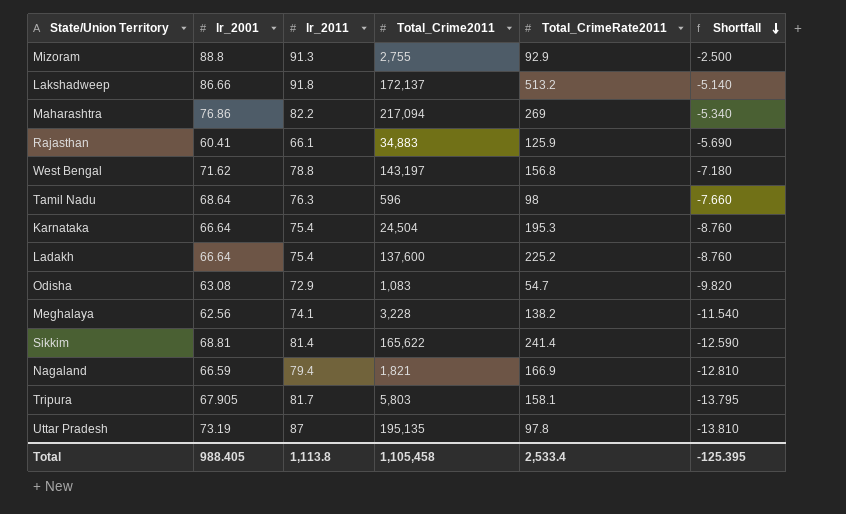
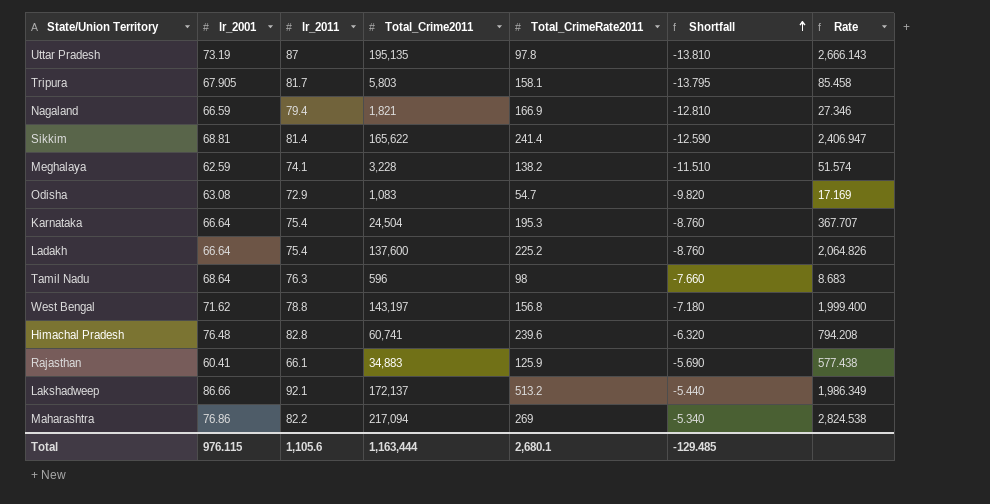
row order: Shortfall descending -> Shortfall ascending
column Rate | formula: none -> [Total_Crime2011] / [lr_2001]
row Mizoram: 88.8 | 91.3 | 2,755 | 92.9 | -2.500 -> none
Meghalaya | lr_2001: 62.56 -> 62.59
Meghalaya | Shortfall: -11.540 -> -11.510
row Himachal Pradesh: none -> 76.48 | 82.8 | 60,741 | 239.6 | -6.320 | 794.208
Lakshadweep | lr_2011: 91.8 -> 92.1
Lakshadweep | Shortfall: -5.140 -> -5.440
Total | lr_2001: 988.405 -> 976.115
Total | lr_2011: 1,113.8 -> 1,105.6
Total | Total_Crime2011: 1,105,458 -> 1,163,444
Total | Total_CrimeRate2011: 2,533.4 -> 2,680.1
Total | Shortfall: -125.395 -> -129.485

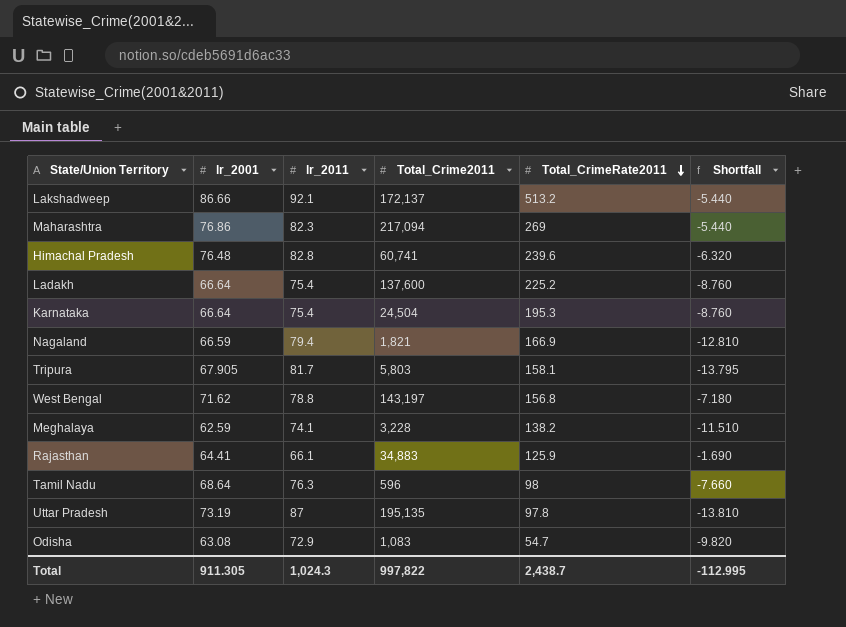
row order: Shortfall ascending -> Total_CrimeRate2011 descending
column Rate | formula: [Total_Crime2011] / [lr_2001] -> none
row Sikkim: 68.81 | 81.4 | 165,622 | 241.4 | -12.590 | 2,406.947 -> none
Maharashtra | lr_2011: 82.2 -> 82.3
Maharashtra | Shortfall: -5.340 -> -5.440
Rajasthan | lr_2001: 60.41 -> 64.41
Rajasthan | Shortfall: -5.690 -> -1.690
Total | lr_2001: 976.115 -> 911.305
Total | lr_2011: 1,105.6 -> 1,024.3
Total | Total_Crime2011: 1,163,444 -> 997,822
Total | Total_CrimeRate2011: 2,680.1 -> 2,438.7
Total | Shortfall: -129.485 -> -112.995

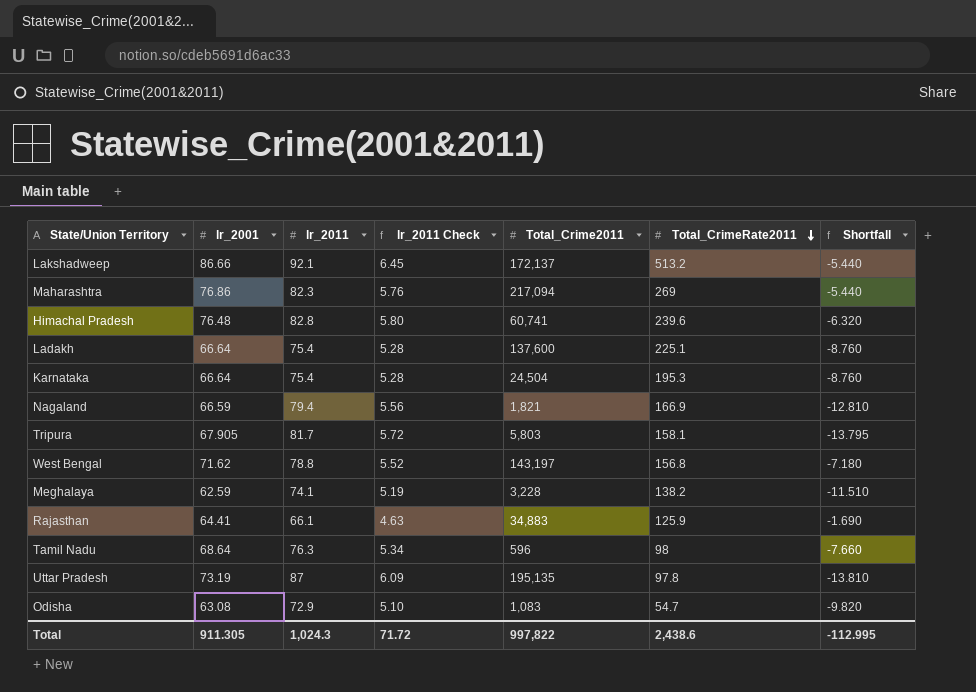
column lr_2011 Check | formula: none -> [lr_2011] * 0.07
Ladakh | Total_CrimeRate2011: 225.2 -> 225.1
Total | Total_CrimeRate2011: 2,438.7 -> 2,438.6

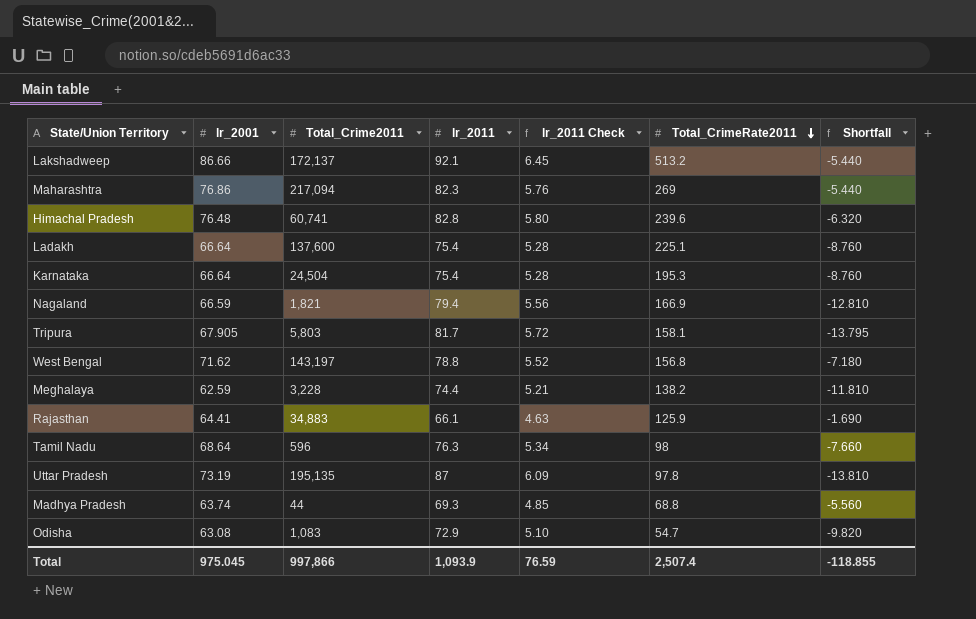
column Total_Crime2011 | position: 5 -> 3
Meghalaya | lr_2011: 74.1 -> 74.4
Meghalaya | lr_2011 Check: 5.19 -> 5.21
Meghalaya | Shortfall: -11.510 -> -11.810
row Madhya Pradesh: none -> 63.74 | 44 | 69.3 | 4.85 | 68.8 | -5.560
Total | lr_2001: 911.305 -> 975.045
Total | Total_Crime2011: 997,822 -> 997,866
Total | lr_2011: 1,024.3 -> 1,093.9
Total | lr_2011 Check: 71.72 -> 76.59
Total | Total_CrimeRate2011: 2,438.6 -> 2,507.4
Total | Shortfall: -112.995 -> -118.855

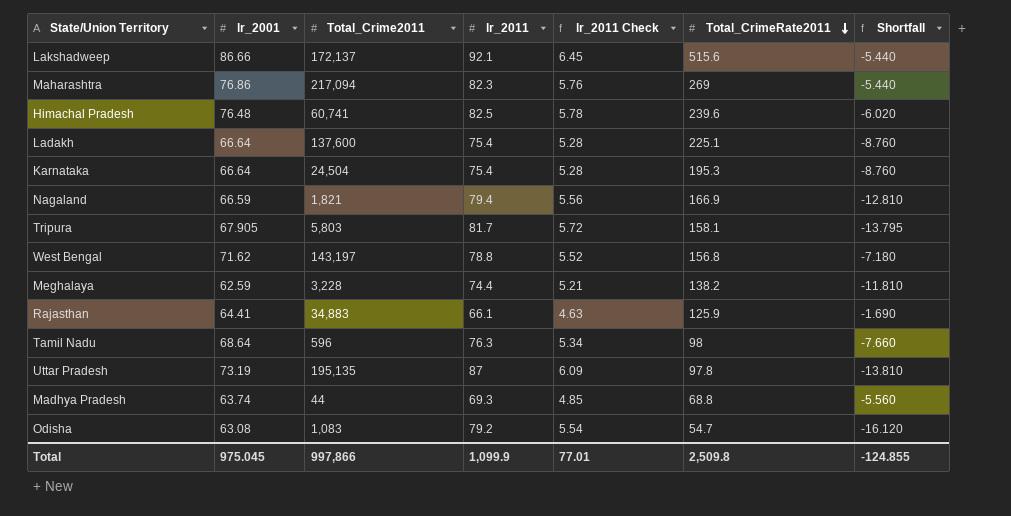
Lakshadweep | Total_CrimeRate2011: 513.2 -> 515.6
Himachal Pradesh | lr_2011: 82.8 -> 82.5
Himachal Pradesh | lr_2011 Check: 5.80 -> 5.78
Himachal Pradesh | Shortfall: -6.320 -> -6.020
Odisha | lr_2011: 72.9 -> 79.2
Odisha | lr_2011 Check: 5.10 -> 5.54
Odisha | Shortfall: -9.820 -> -16.120
Total | lr_2011: 1,093.9 -> 1,099.9
Total | lr_2011 Check: 76.59 -> 77.01
Total | Total_CrimeRate2011: 2,507.4 -> 2,509.8
Total | Shortfall: -118.855 -> -124.855

